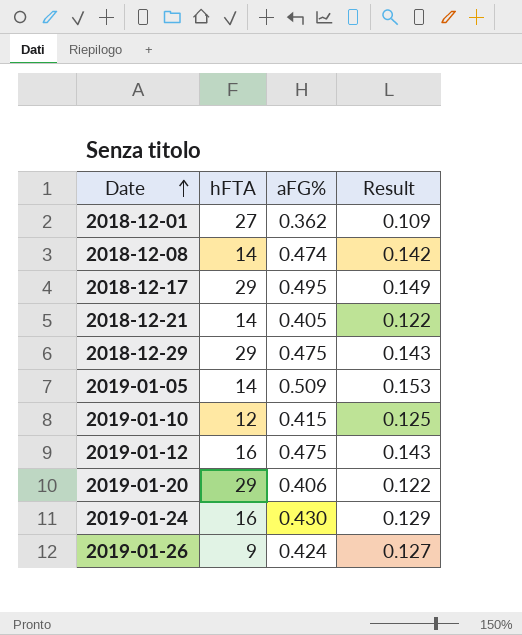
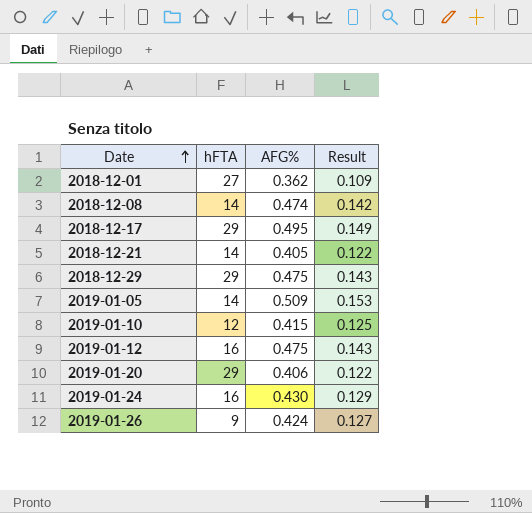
column name: aFG% -> AFG%

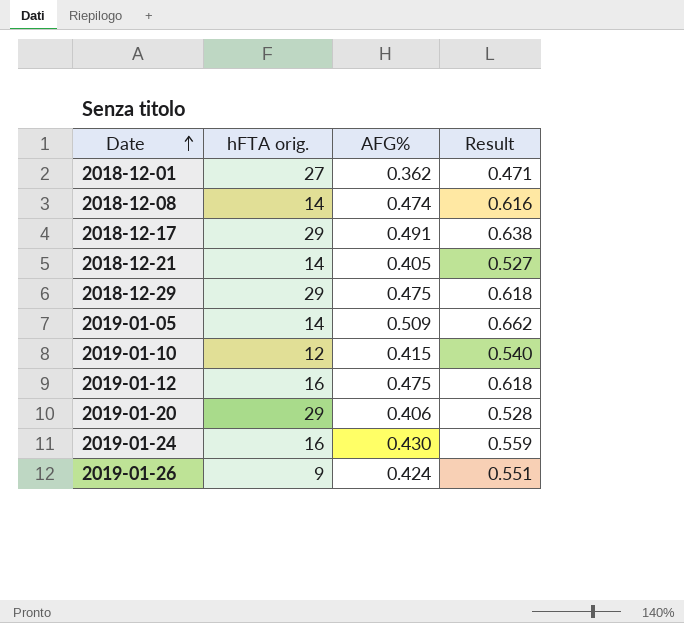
column name: hFTA -> hFTA orig.
column Result | formula: [AFG%] * 0.3 -> [AFG%] * 1.3
2018-12-17 | AFG%: 0.495 -> 0.491

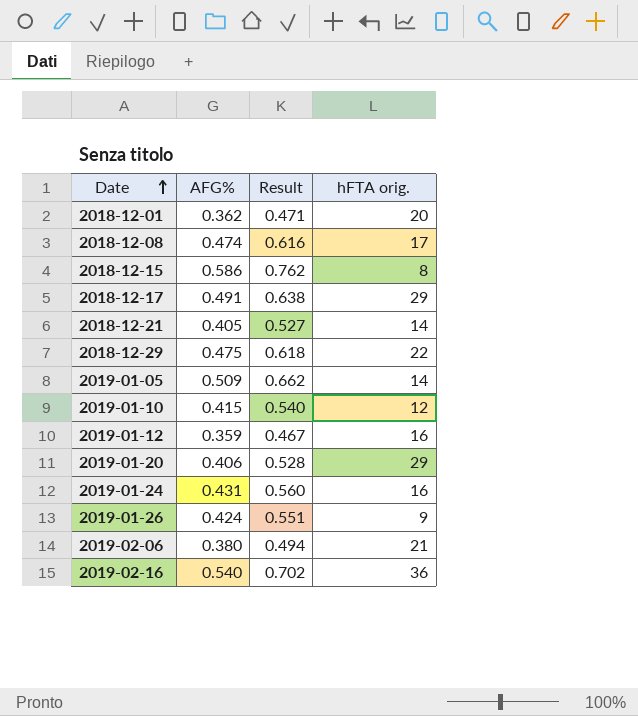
column hFTA orig. | position: 2 -> 4
2018-12-01 | hFTA orig.: 27 -> 20
2018-12-08 | hFTA orig.: 14 -> 17
row 2018-12-15: none -> 0.586 | 0.762 | 8
2018-12-29 | hFTA orig.: 29 -> 22
2019-01-12 | AFG%: 0.475 -> 0.359
2019-01-12 | Result: 0.618 -> 0.467
2019-01-24 | AFG%: 0.430 -> 0.431
2019-01-24 | Result: 0.559 -> 0.560
row 2019-02-06: none -> 0.380 | 0.494 | 21
row 2019-02-16: none -> 0.540 | 0.702 | 36

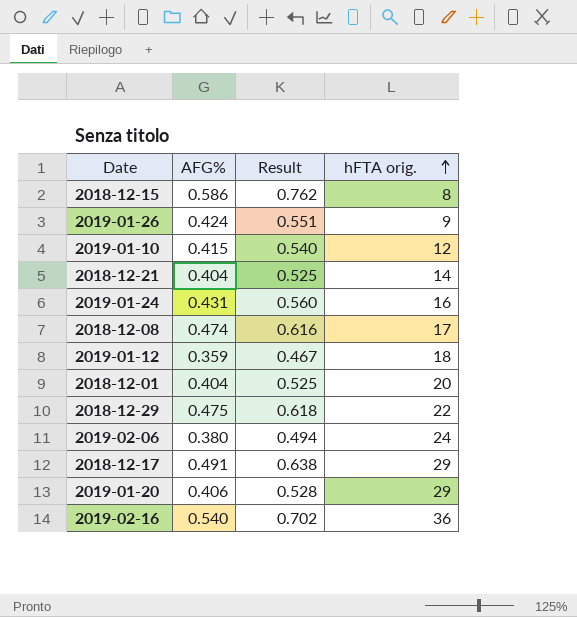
row order: Date ascending -> hFTA orig. ascending
row 2019-01-05: 0.509 | 0.662 | 14 -> none
2018-12-21 | AFG%: 0.405 -> 0.404
2018-12-21 | Result: 0.527 -> 0.525
2019-01-12 | hFTA orig.: 16 -> 18
2018-12-01 | AFG%: 0.362 -> 0.404
2018-12-01 | Result: 0.471 -> 0.525
2019-02-06 | hFTA orig.: 21 -> 24

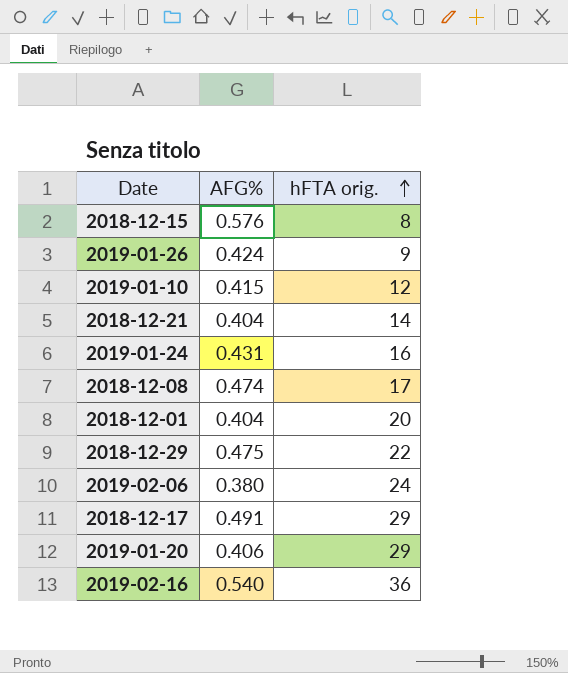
column Result | formula: [AFG%] * 1.3 -> none
row 2019-01-12: 0.359 | 0.467 | 18 -> none
2018-12-15 | AFG%: 0.586 -> 0.576

